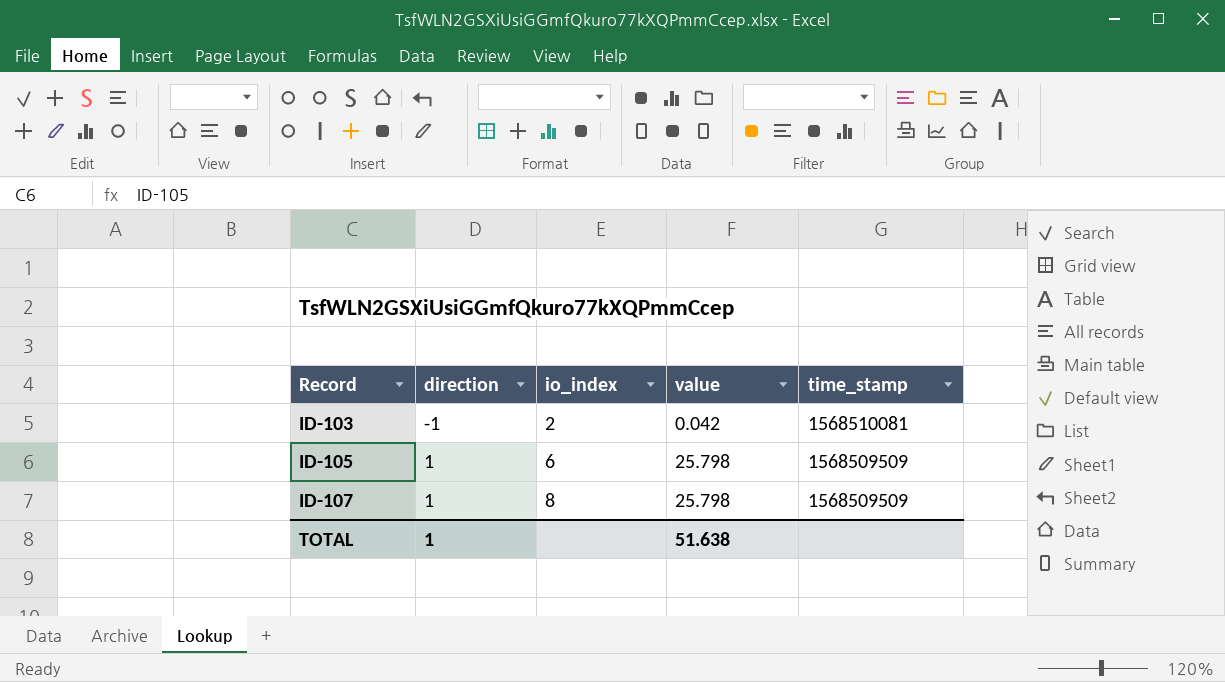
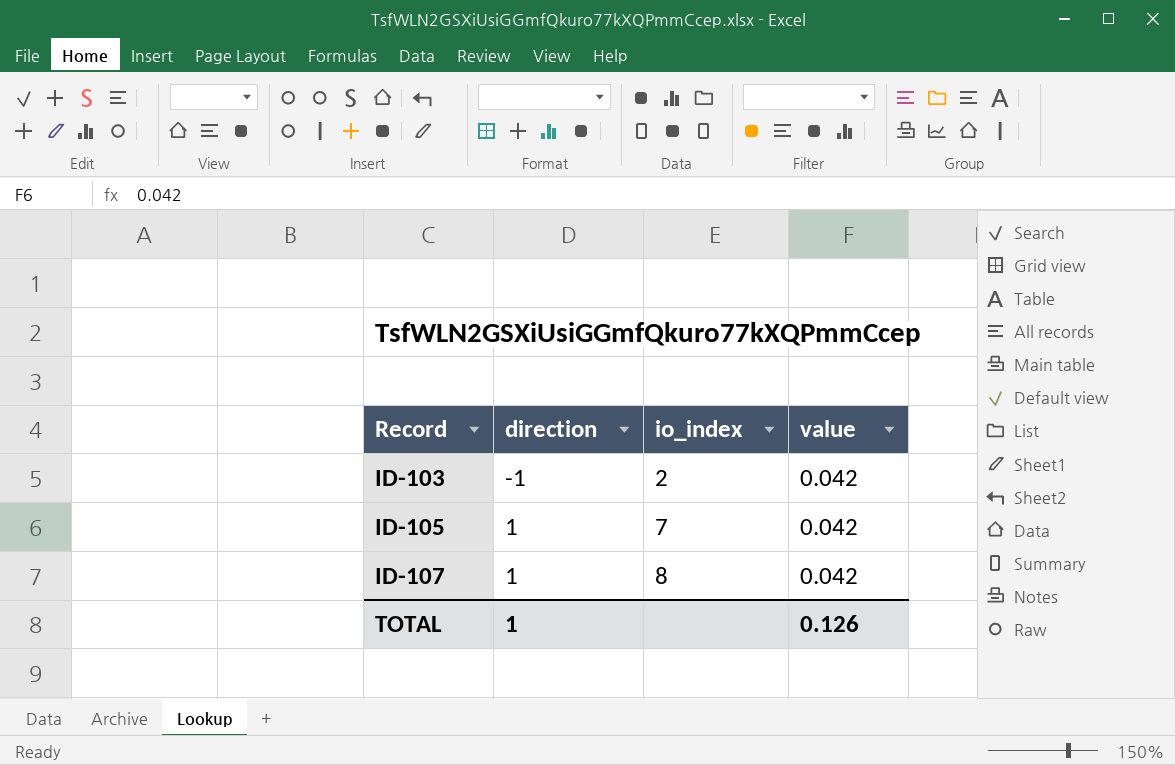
column time_stamp | position: 5 -> none
ID-105 | io_index: 6 -> 7
ID-105 | value: 25.798 -> 0.042
ID-107 | value: 25.798 -> 0.042
TOTAL | value: 51.638 -> 0.126

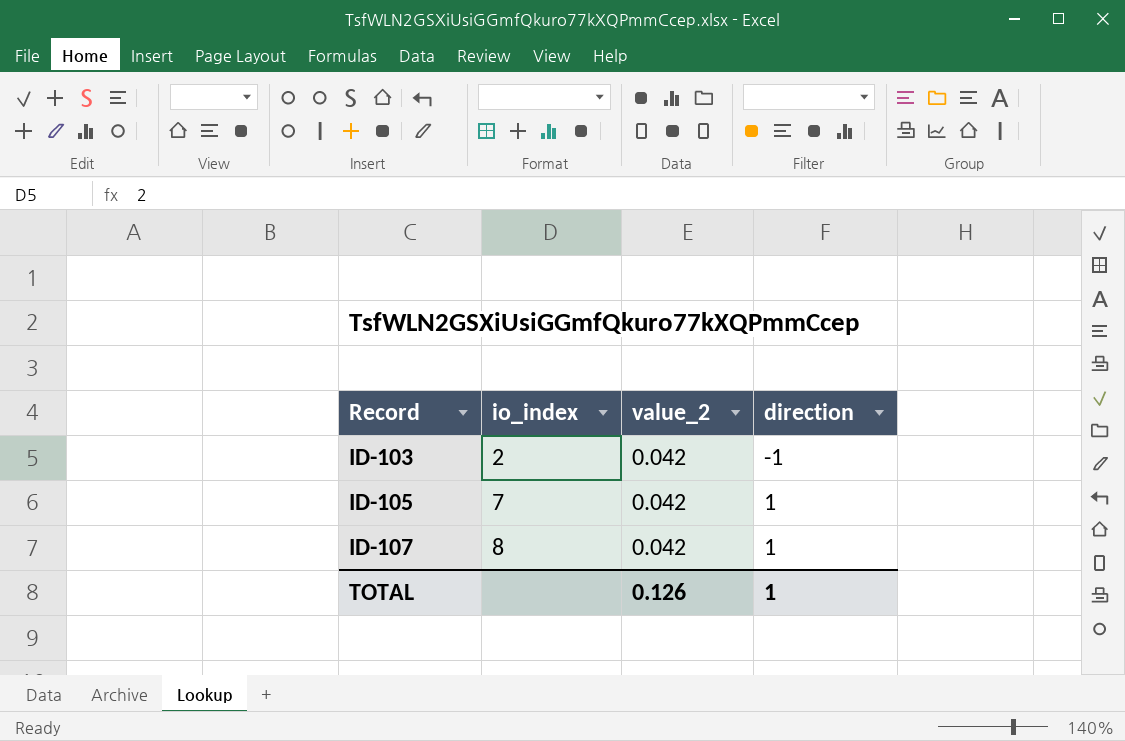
column name: value -> value_2
column direction | position: 2 -> 4

